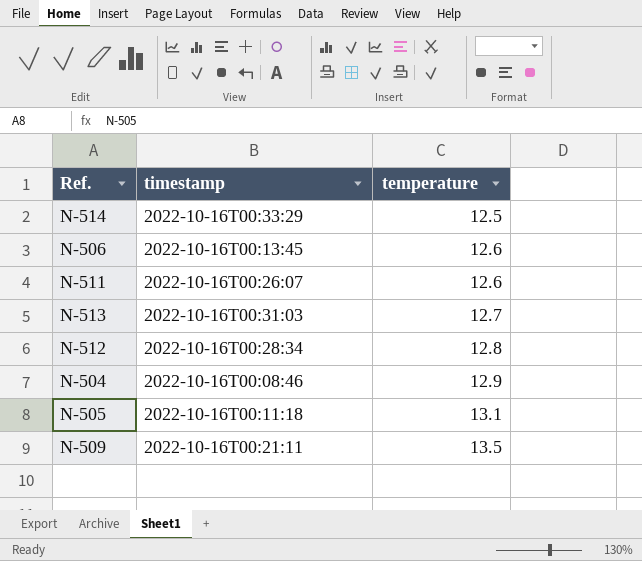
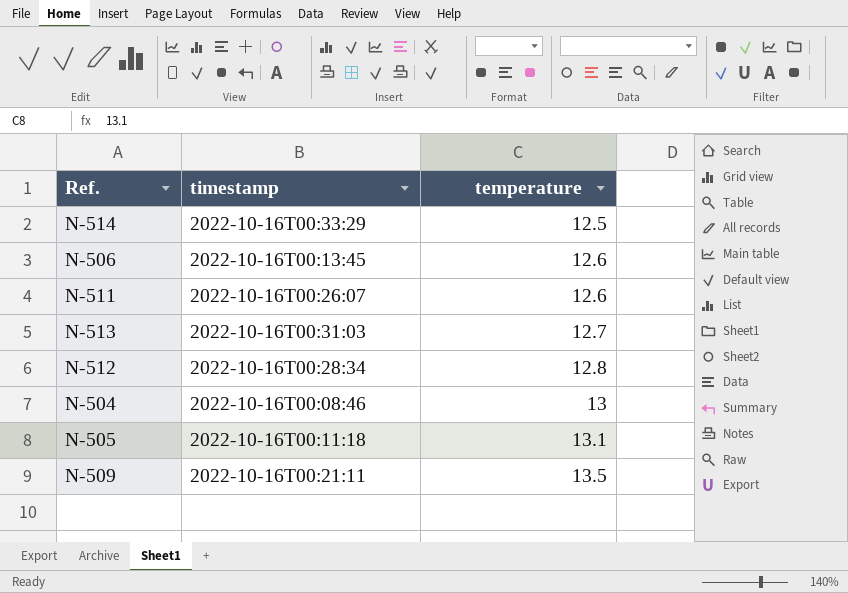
N-504 | temperature: 12.9 -> 13

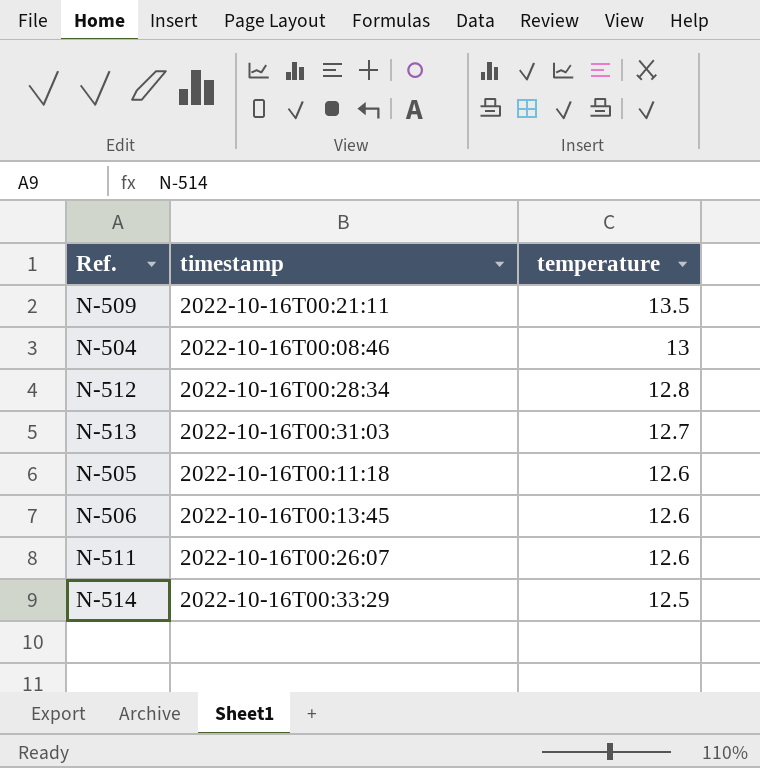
row order: temperature ascending -> temperature descending
N-505 | temperature: 13.1 -> 12.6

